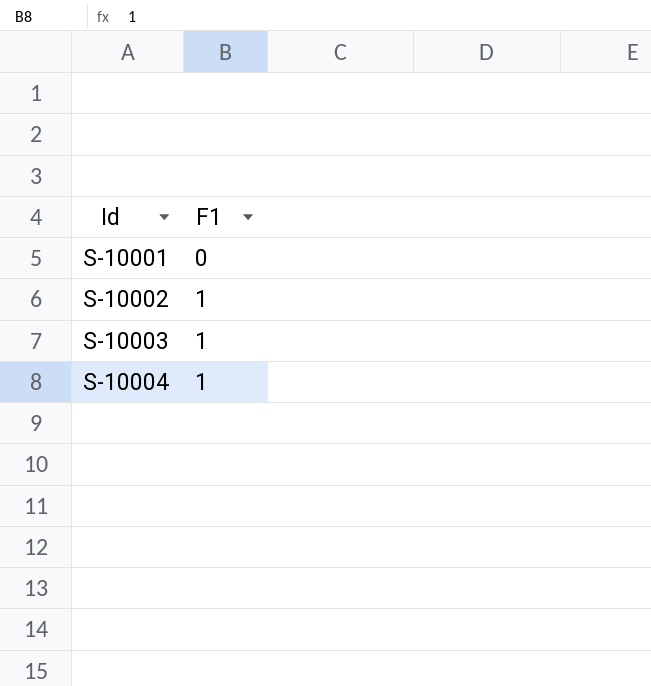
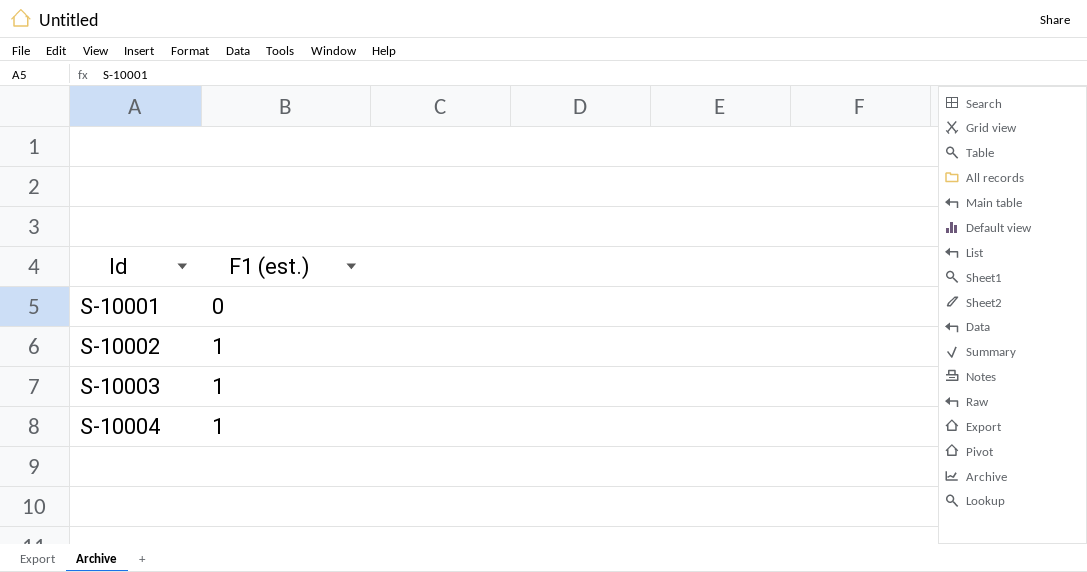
column name: F1 -> F1 (est.)

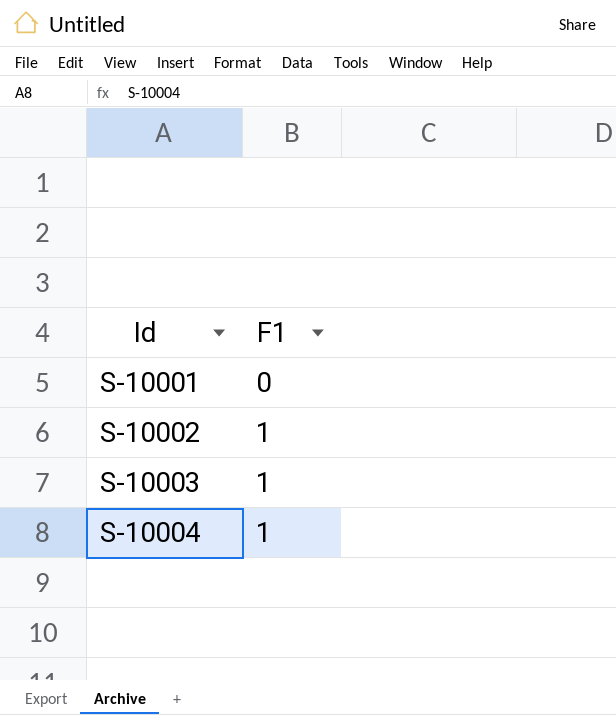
column name: F1 (est.) -> F1

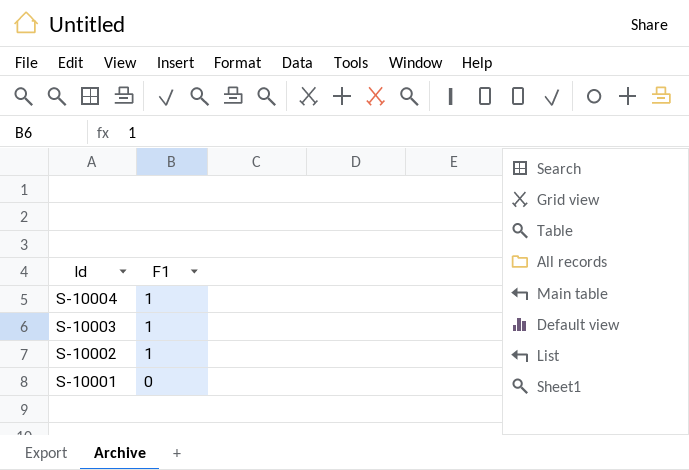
row order: Id ascending -> Id descending

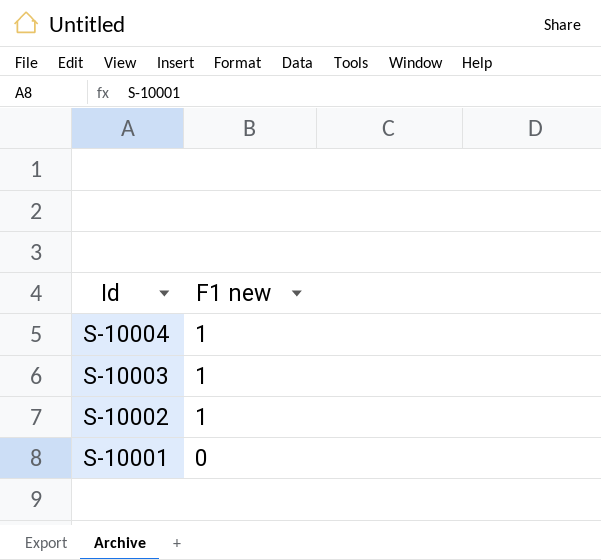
column name: F1 -> F1 new

